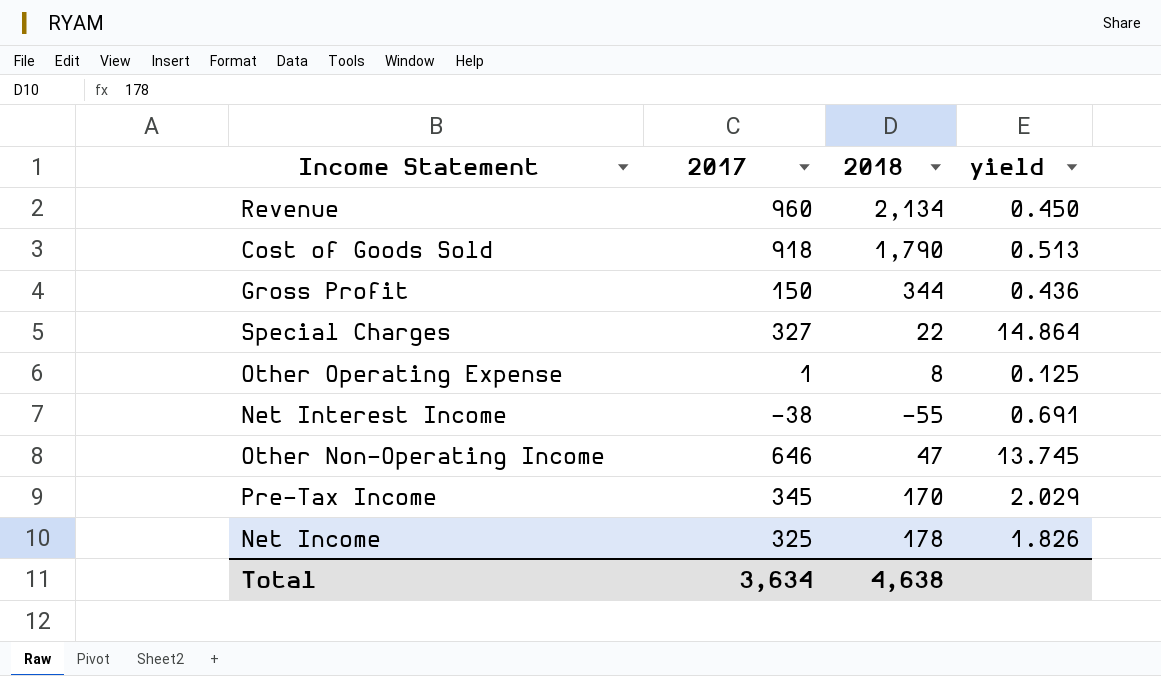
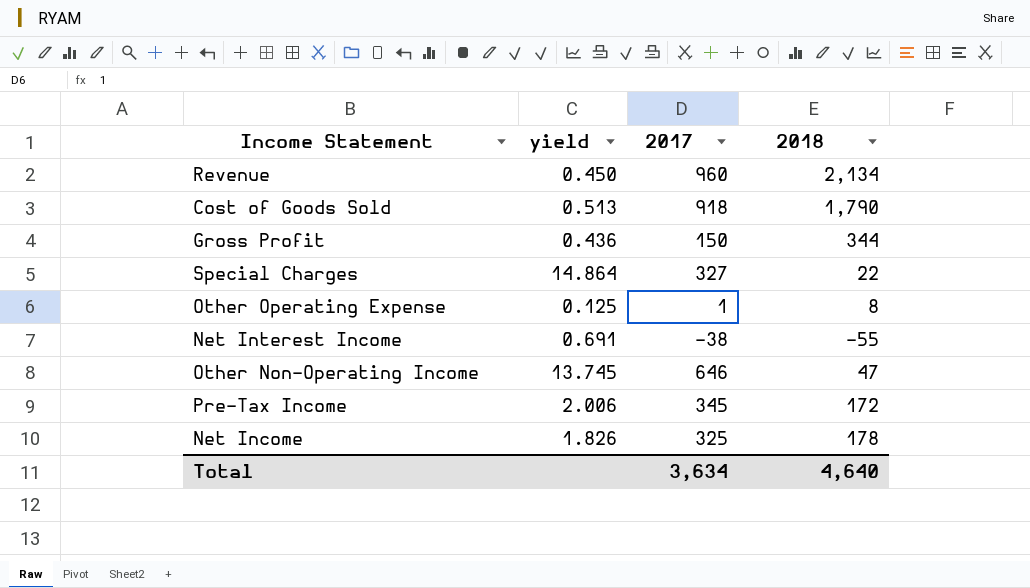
column yield | position: 4 -> 2
Pre-Tax Income | yield: 2.029 -> 2.006
Pre-Tax Income | 2018: 170 -> 172
Total | 2018: 4,638 -> 4,640

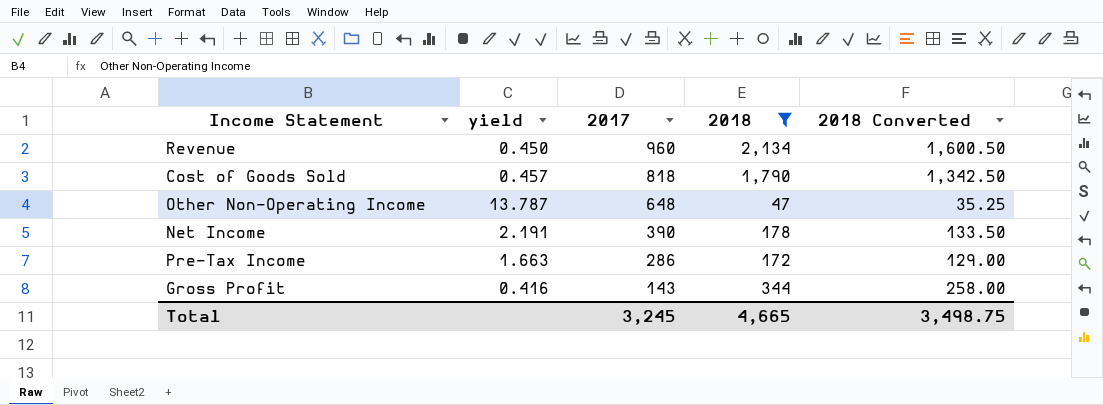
filter: none -> 2018 >= 47
row order: none -> 2017 descending
column 2018 Converted | formula: none -> [2018] * 0.75
Cost of Goods Sold | yield: 0.513 -> 0.457
Cost of Goods Sold | 2017: 918 -> 818
Other Non-Operating Income | yield: 13.745 -> 13.787
Other Non-Operating Income | 2017: 646 -> 648
Net Income | yield: 1.826 -> 2.191
Net Income | 2017: 325 -> 390
Pre-Tax Income | yield: 2.006 -> 1.663
Pre-Tax Income | 2017: 345 -> 286
Gross Profit | yield: 0.436 -> 0.416
Gross Profit | 2017: 150 -> 143
Total | 2017: 3,634 -> 3,245
Total | 2018: 4,640 -> 4,665

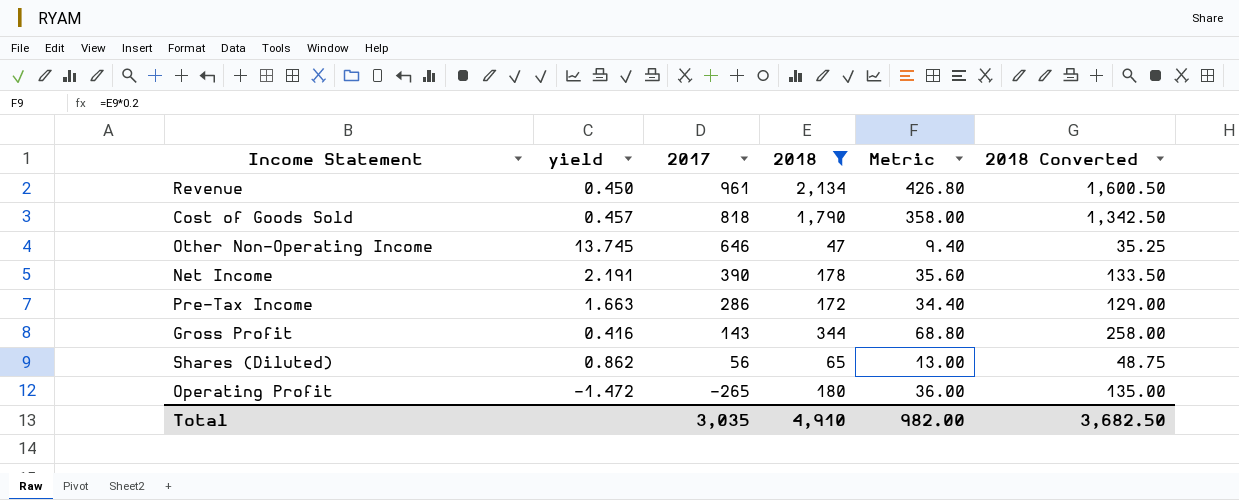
column Metric | formula: none -> [2018] * 0.2
Revenue | 2017: 960 -> 961
Other Non-Operating Income | yield: 13.787 -> 13.745
Other Non-Operating Income | 2017: 648 -> 646
row Shares (Diluted): none -> 0.862 | 56 | 65 | 13.00 | 48.75
row Operating Profit: none -> -1.472 | -265 | 180 | 36.00 | 135.00
Total | 2017: 3,245 -> 3,035
Total | 2018: 4,665 -> 4,910
Total | 2018 Converted: 3,498.75 -> 3,682.50

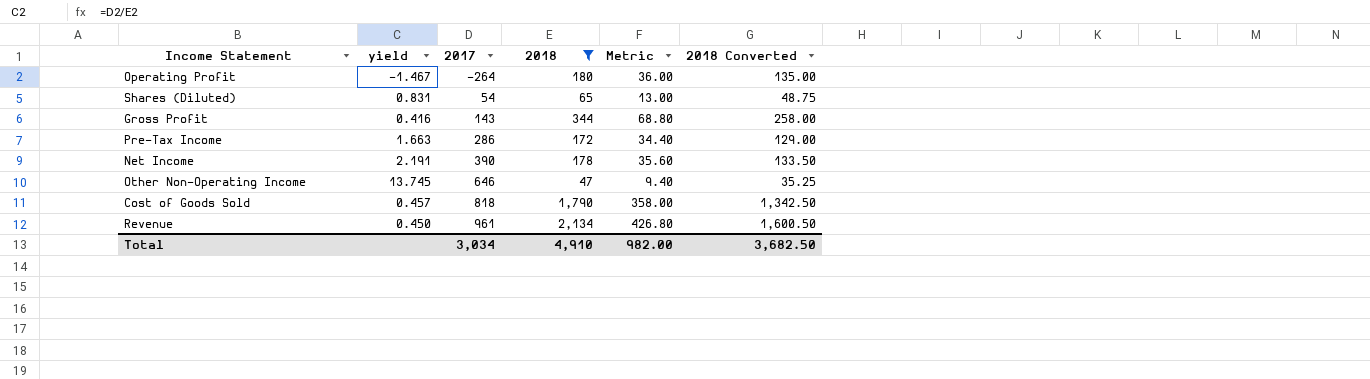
row order: 2017 descending -> 2017 ascending
Operating Profit | yield: -1.472 -> -1.467
Operating Profit | 2017: -265 -> -264
Shares (Diluted) | yield: 0.862 -> 0.831
Shares (Diluted) | 2017: 56 -> 54
Total | 2017: 3,035 -> 3,034

